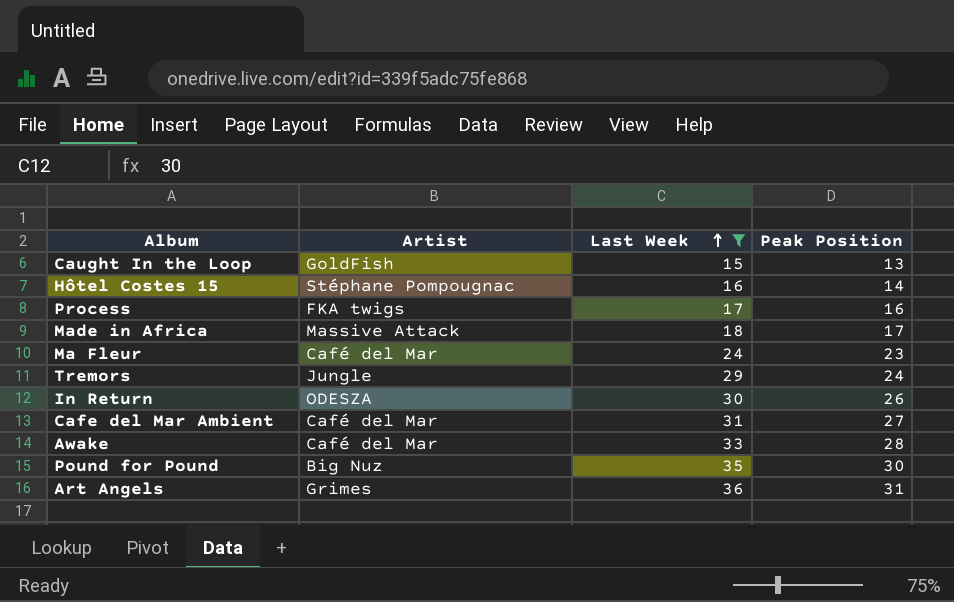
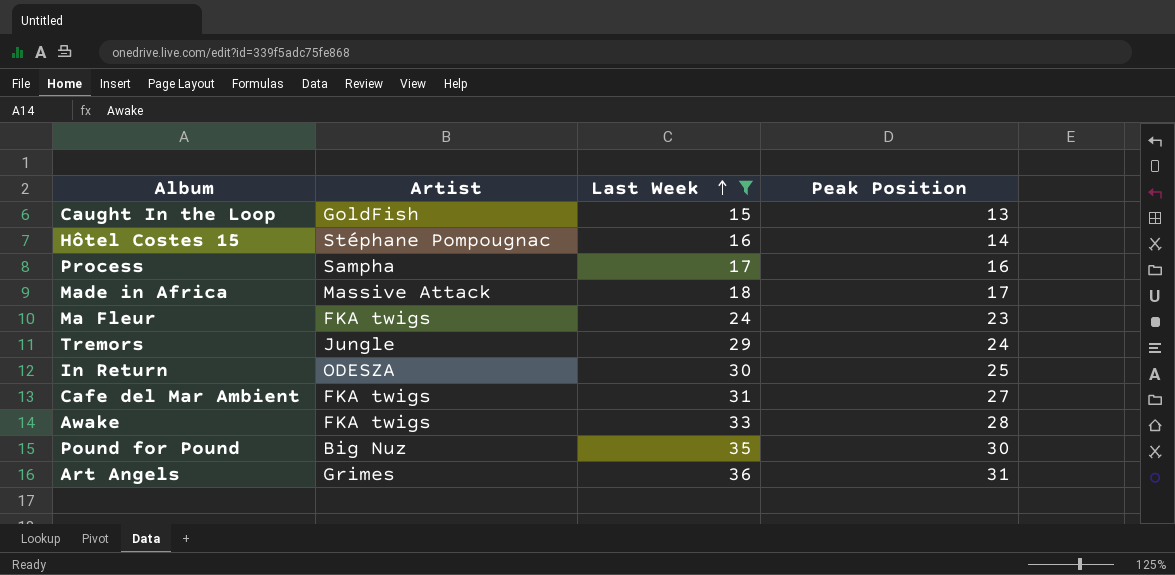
Process | Artist: FKA twigs -> Sampha
Ma Fleur | Artist: Café del Mar -> FKA twigs
In Return | Peak Position: 26 -> 25
Cafe del Mar Ambient | Artist: Café del Mar -> FKA twigs
Awake | Artist: Café del Mar -> FKA twigs

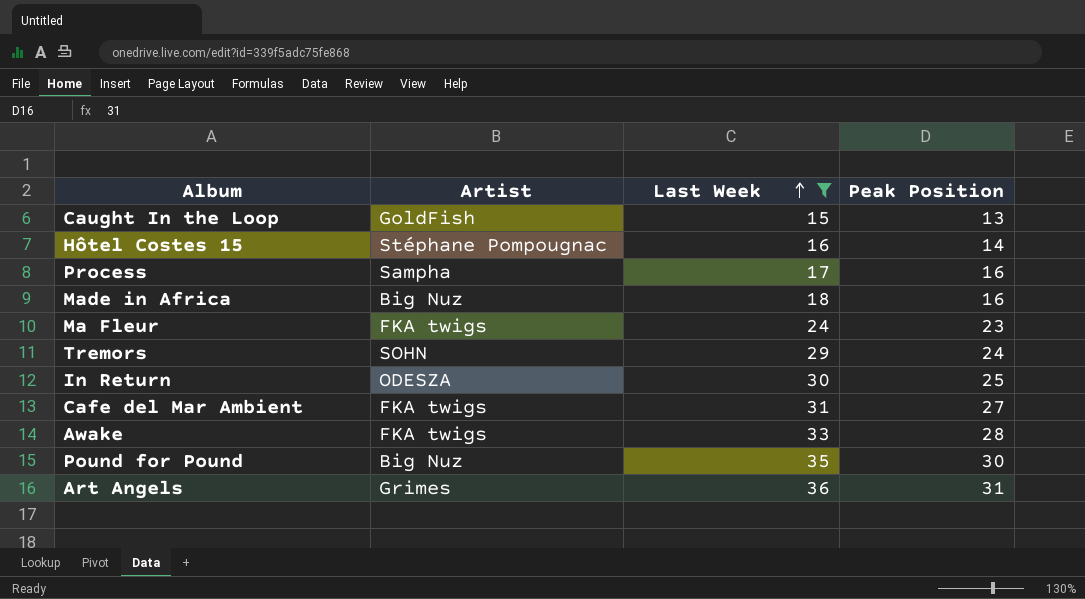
Made in Africa | Artist: Massive Attack -> Big Nuz
Made in Africa | Peak Position: 17 -> 16
Tremors | Artist: Jungle -> SOHN

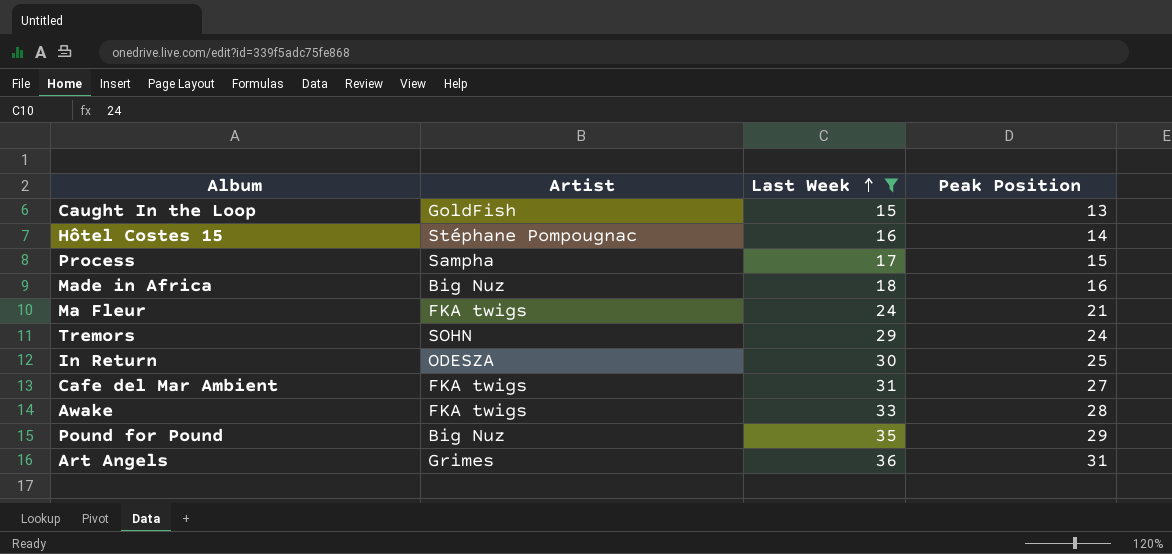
Process | Peak Position: 16 -> 15
Ma Fleur | Peak Position: 23 -> 21
Pound for Pound | Peak Position: 30 -> 29

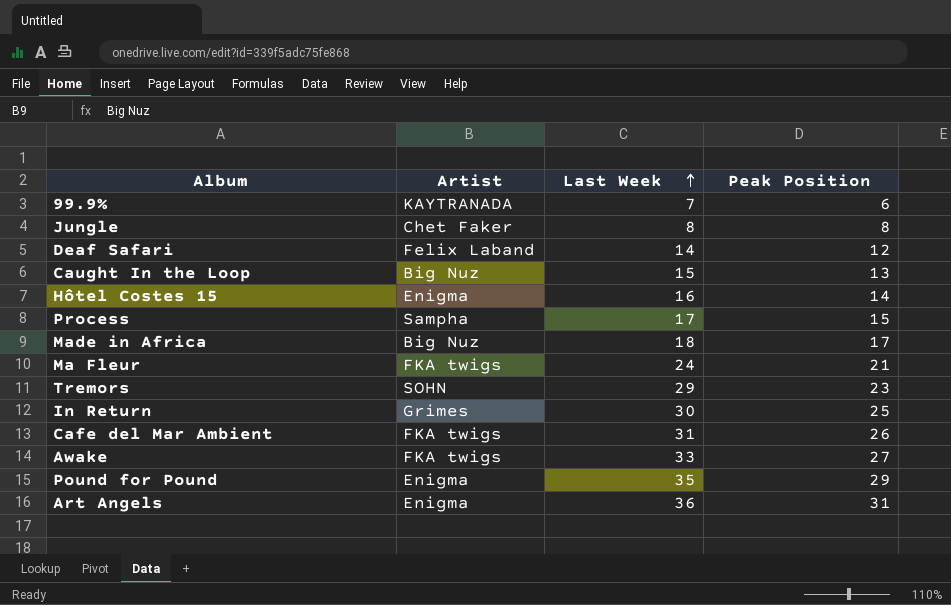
filter: Last Week >= 15 -> none
Caught In the Loop | Artist: GoldFish -> Big Nuz
Hôtel Costes 15 | Artist: Stéphane Pompougnac -> Enigma
Made in Africa | Peak Position: 16 -> 17
Tremors | Peak Position: 24 -> 23
In Return | Artist: ODESZA -> Grimes
Cafe del Mar Ambient | Peak Position: 27 -> 26
Awake | Peak Position: 28 -> 27
Pound for Pound | Artist: Big Nuz -> Enigma
Art Angels | Artist: Grimes -> Enigma

